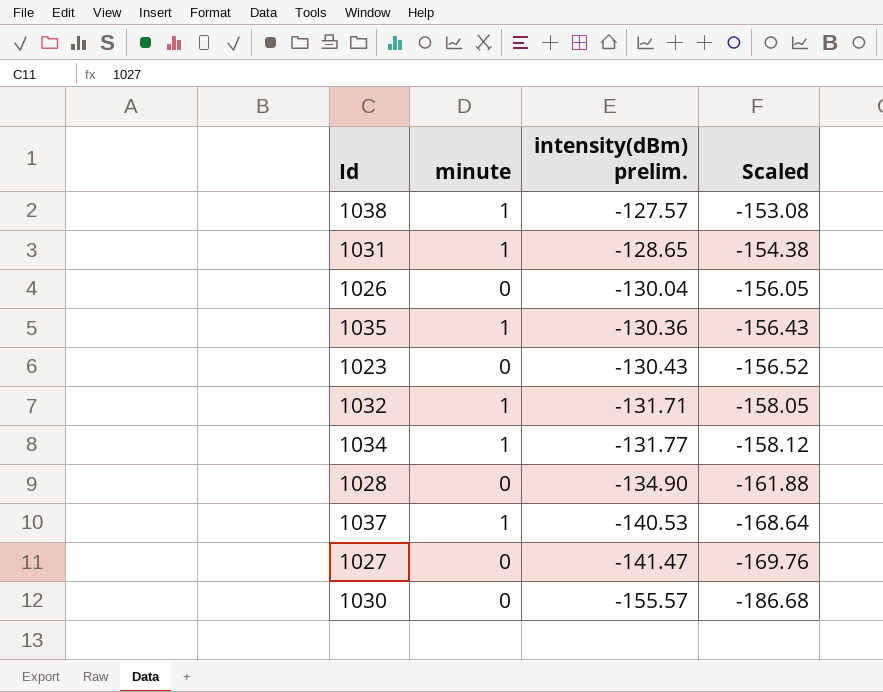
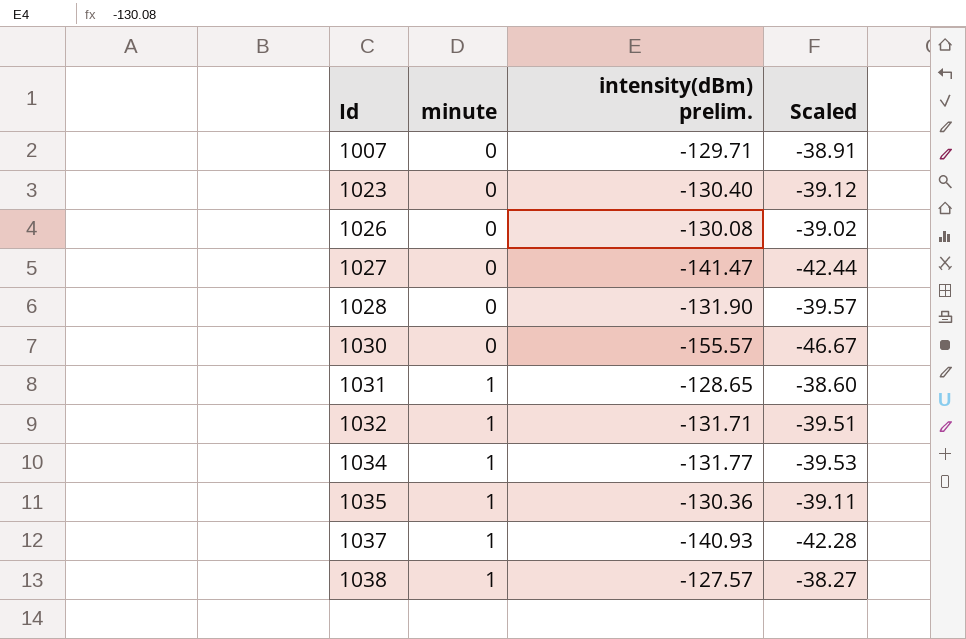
row order: intensity(dBm) prelim. descending -> Id ascending
column Scaled | formula: [intensity(dBm) prelim.] * 1.2 -> [intensity(dBm) prelim.] * 0.3
row 1007: none -> 0 | -129.71 | -38.91
1023 | intensity(dBm) prelim.: -130.43 -> -130.40
1026 | intensity(dBm) prelim.: -130.04 -> -130.08
1028 | intensity(dBm) prelim.: -134.90 -> -131.90
1037 | intensity(dBm) prelim.: -140.53 -> -140.93

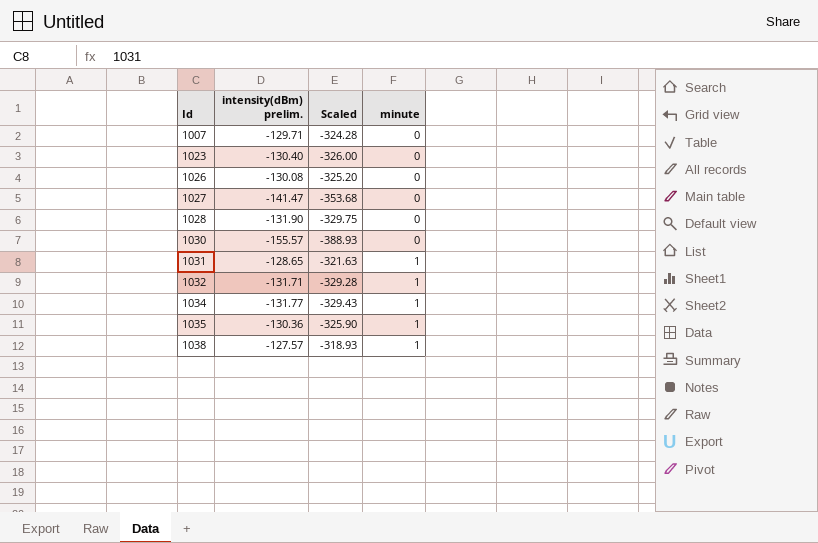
column Scaled | formula: [intensity(dBm) prelim.] * 0.3 -> [intensity(dBm) prelim.] * 2.5
column minute | position: 2 -> 4
row 1037: 1 | -140.93 | -42.28 -> none

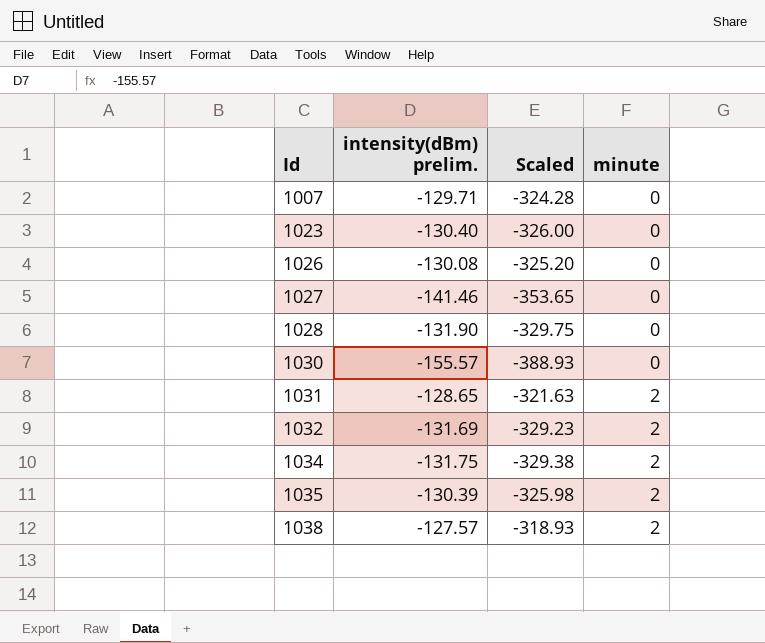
1027 | intensity(dBm) prelim.: -141.47 -> -141.46
1027 | Scaled: -353.68 -> -353.65
1031 | minute: 1 -> 2
1032 | intensity(dBm) prelim.: -131.71 -> -131.69
1032 | Scaled: -329.28 -> -329.23
1032 | minute: 1 -> 2
1034 | intensity(dBm) prelim.: -131.77 -> -131.75
1034 | Scaled: -329.43 -> -329.38
1034 | minute: 1 -> 2
1035 | intensity(dBm) prelim.: -130.36 -> -130.39
1035 | Scaled: -325.90 -> -325.98
1035 | minute: 1 -> 2
1038 | minute: 1 -> 2

